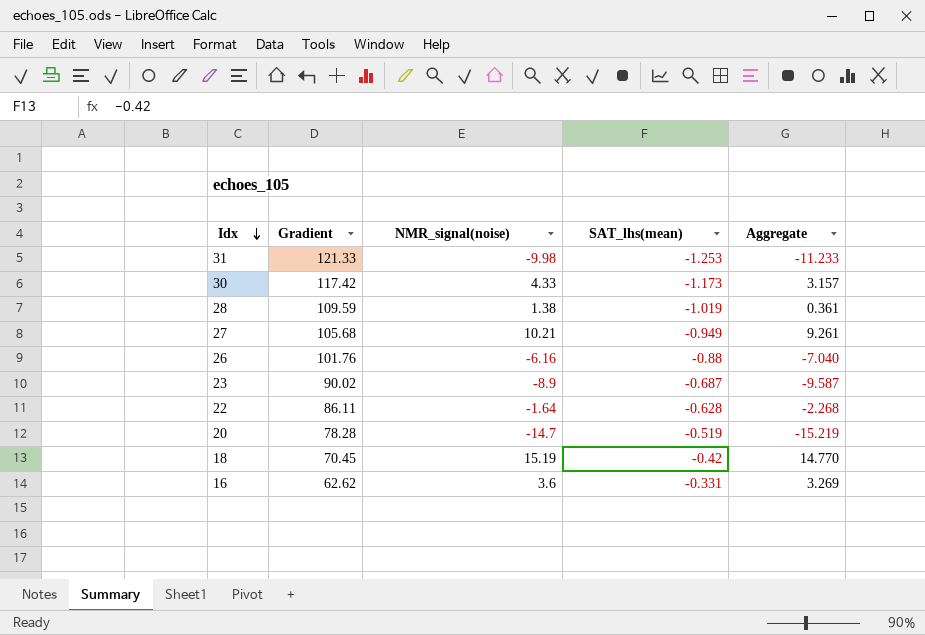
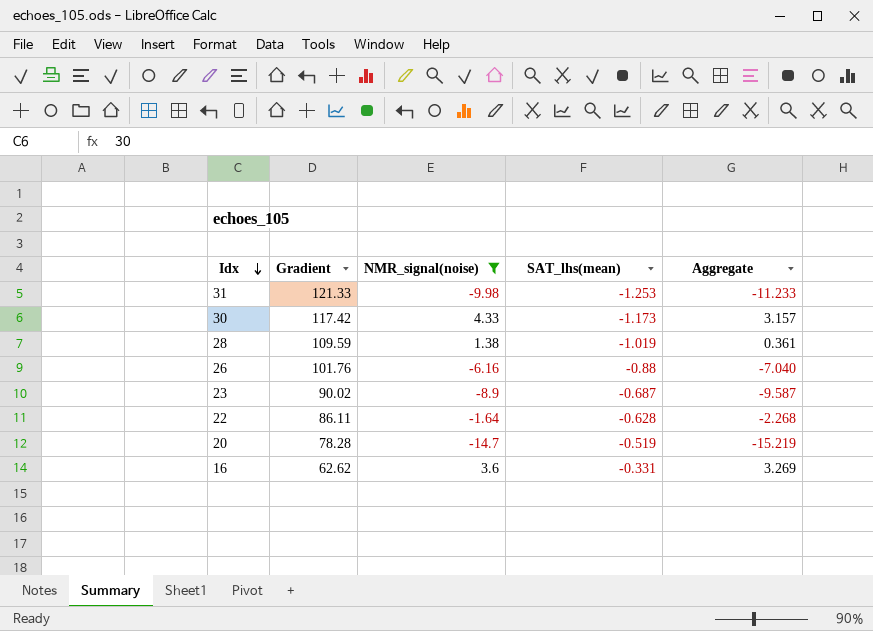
filter: none -> NMR_signal(noise) <= 4.33

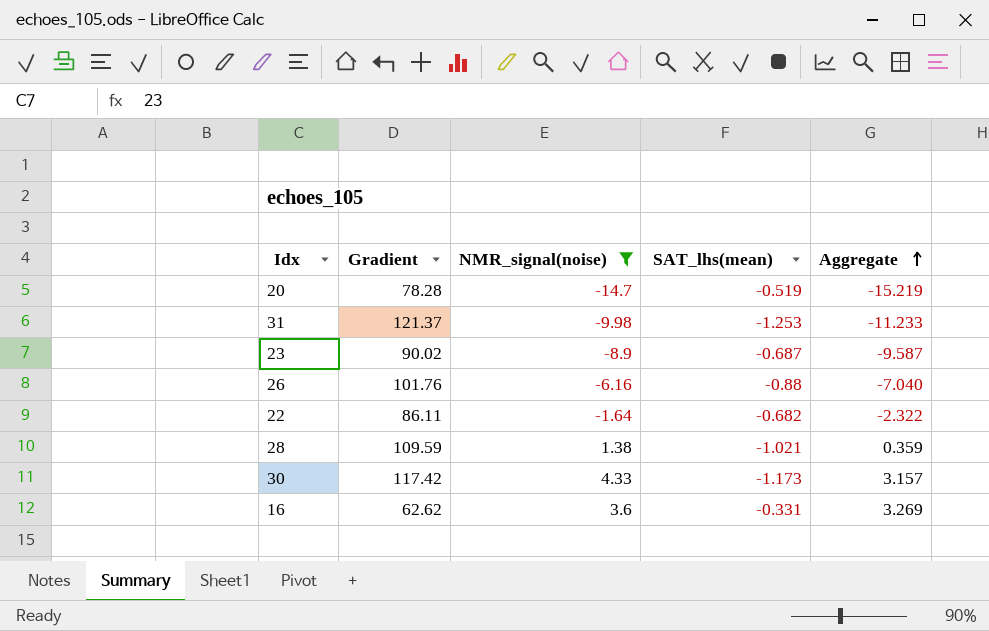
row order: Idx descending -> Aggregate ascending
31 | Gradient: 121.33 -> 121.37
22 | SAT_lhs(mean): -0.628 -> -0.682
22 | Aggregate: -2.268 -> -2.322
28 | SAT_lhs(mean): -1.019 -> -1.021
28 | Aggregate: 0.361 -> 0.359

